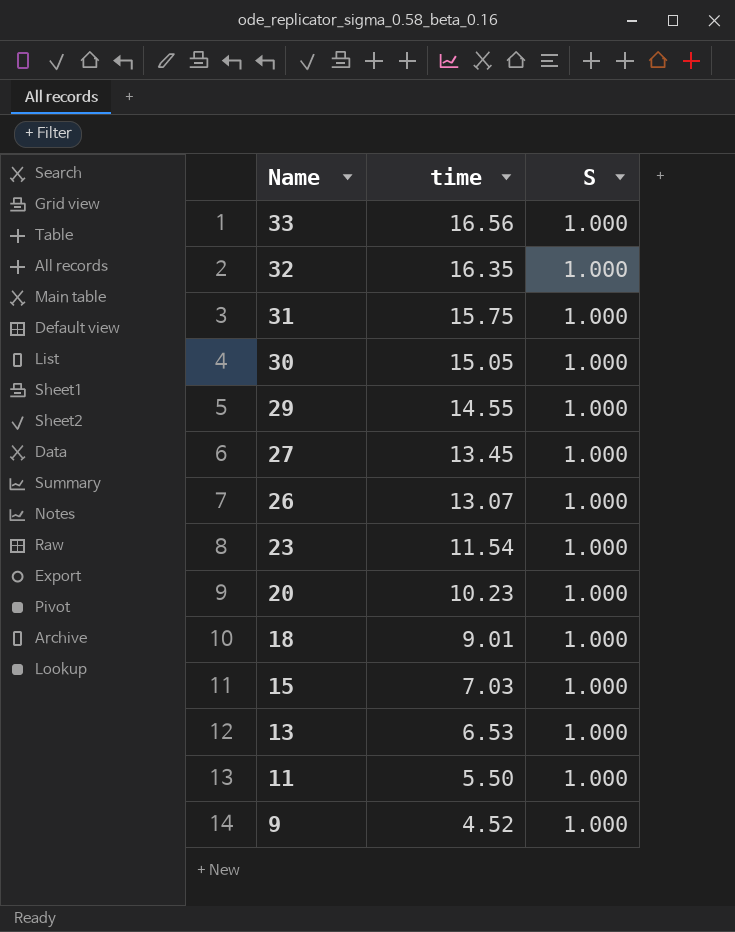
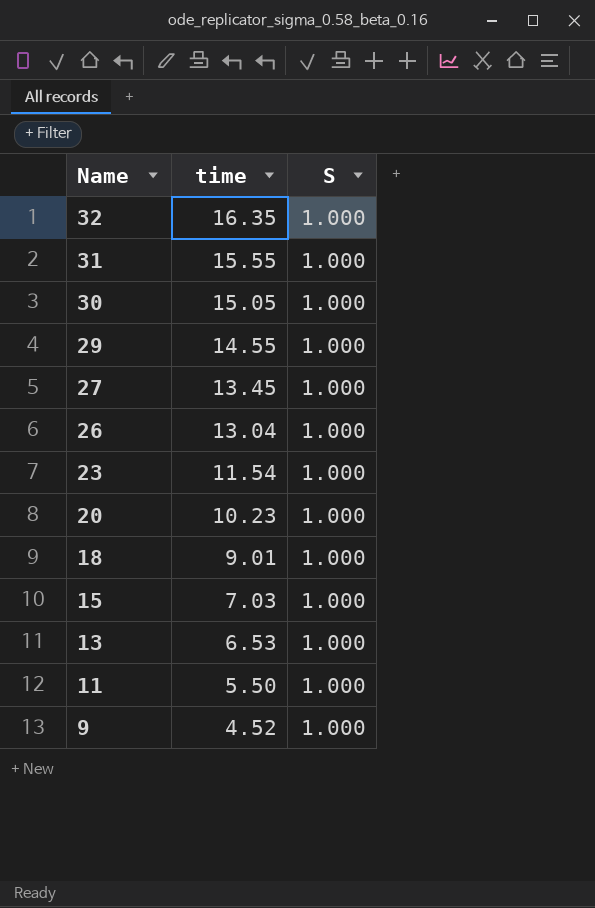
row 33: 16.56 | 1.000 -> none
31 | time: 15.75 -> 15.55
26 | time: 13.07 -> 13.04

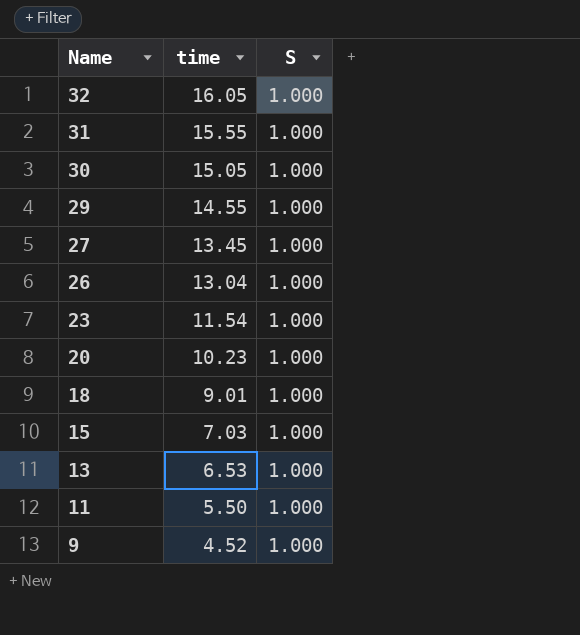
32 | time: 16.35 -> 16.05

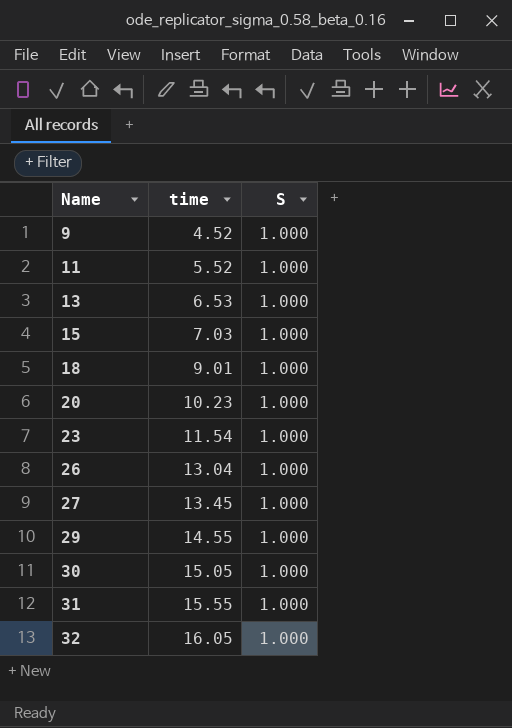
row order: Name descending -> Name ascending
11 | time: 5.50 -> 5.52

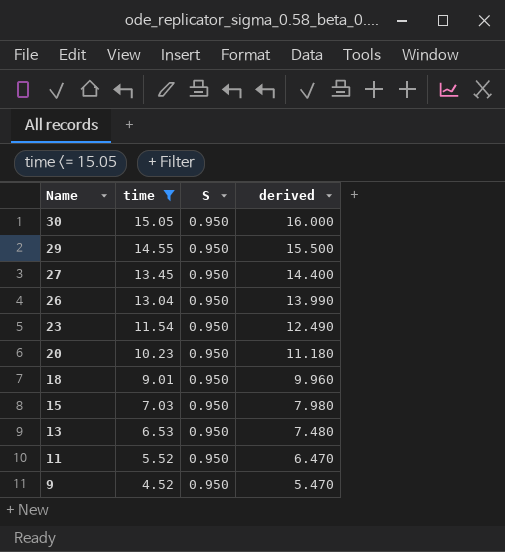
filter: none -> time <= 15.05
row order: Name ascending -> Name descending
column derived | formula: none -> [time] + [S]
30 | S: 1.000 -> 0.950
29 | S: 1.000 -> 0.950
27 | S: 1.000 -> 0.950
26 | S: 1.000 -> 0.950
23 | S: 1.000 -> 0.950
20 | S: 1.000 -> 0.950
18 | S: 1.000 -> 0.950
15 | S: 1.000 -> 0.950
13 | S: 1.000 -> 0.950
11 | S: 1.000 -> 0.950
9 | S: 1.000 -> 0.950

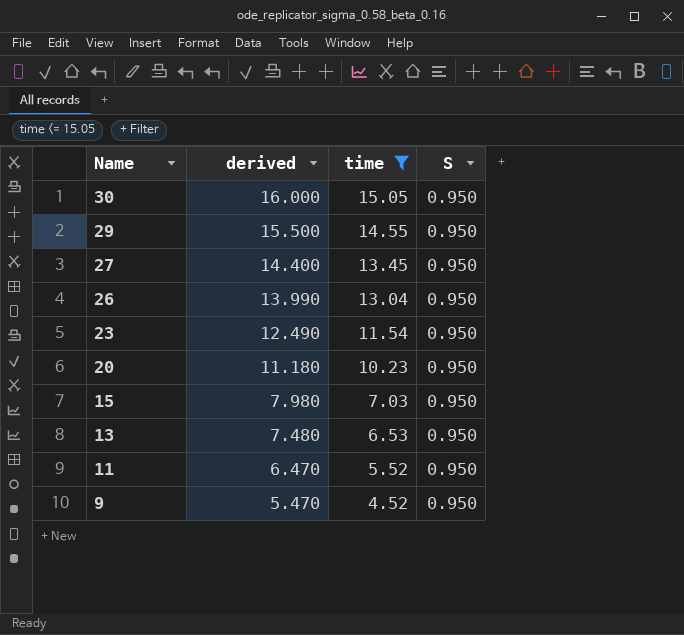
column derived | position: 4 -> 2
row 18: 9.01 | 0.950 | 9.960 -> none

